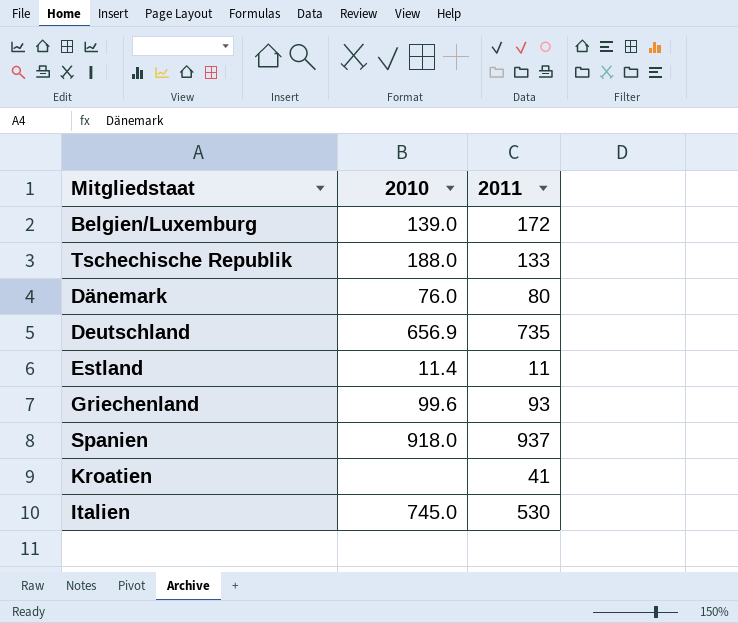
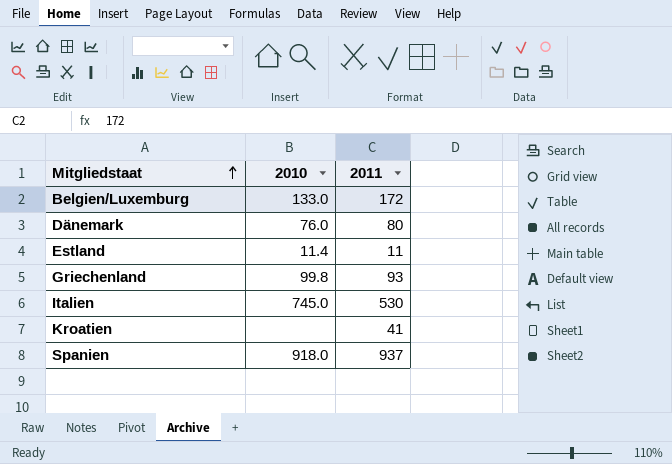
row order: none -> Mitgliedstaat ascending
row Tschechische Republik: 188.0 | 133 -> none
row Deutschland: 656.9 | 735 -> none
Belgien/Luxemburg | 2010: 139.0 -> 133.0
Griechenland | 2010: 99.6 -> 99.8

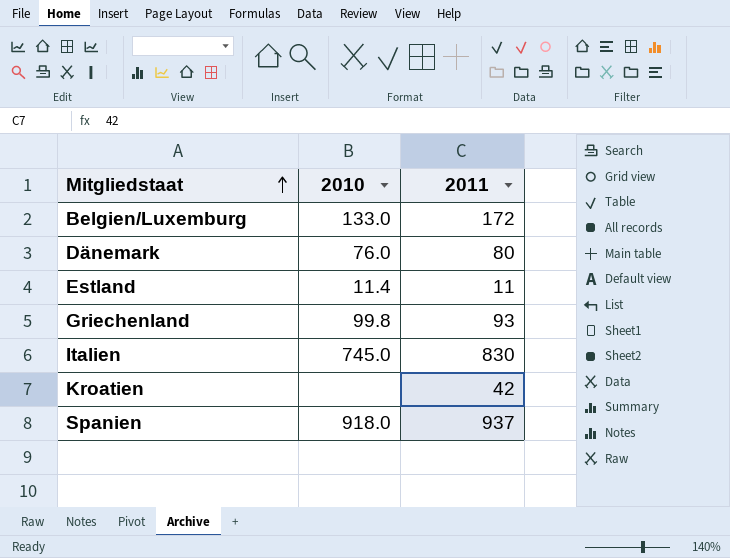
Italien | 2011: 530 -> 830
Kroatien | 2011: 41 -> 42

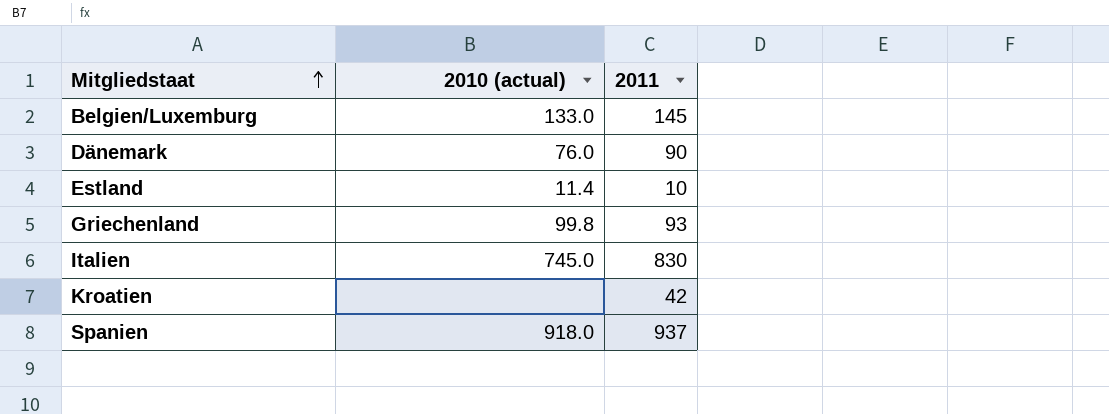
column name: 2010 -> 2010 (actual)
Belgien/Luxemburg | 2011: 172 -> 145
Dänemark | 2011: 80 -> 90
Estland | 2011: 11 -> 10

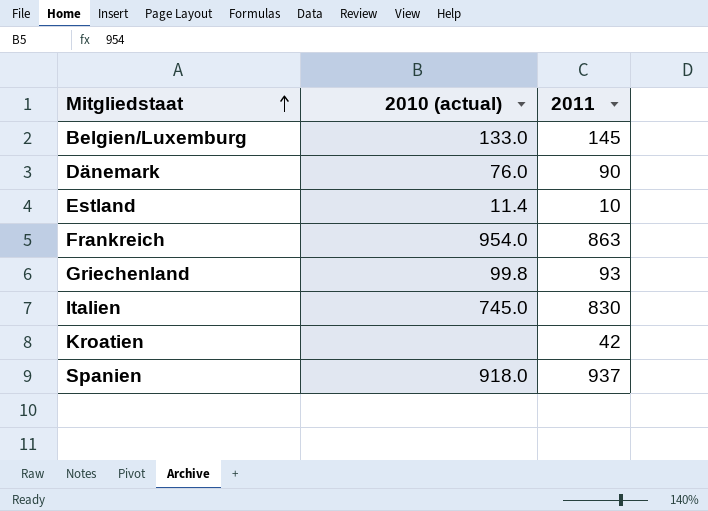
row Frankreich: none -> 954.0 | 863

